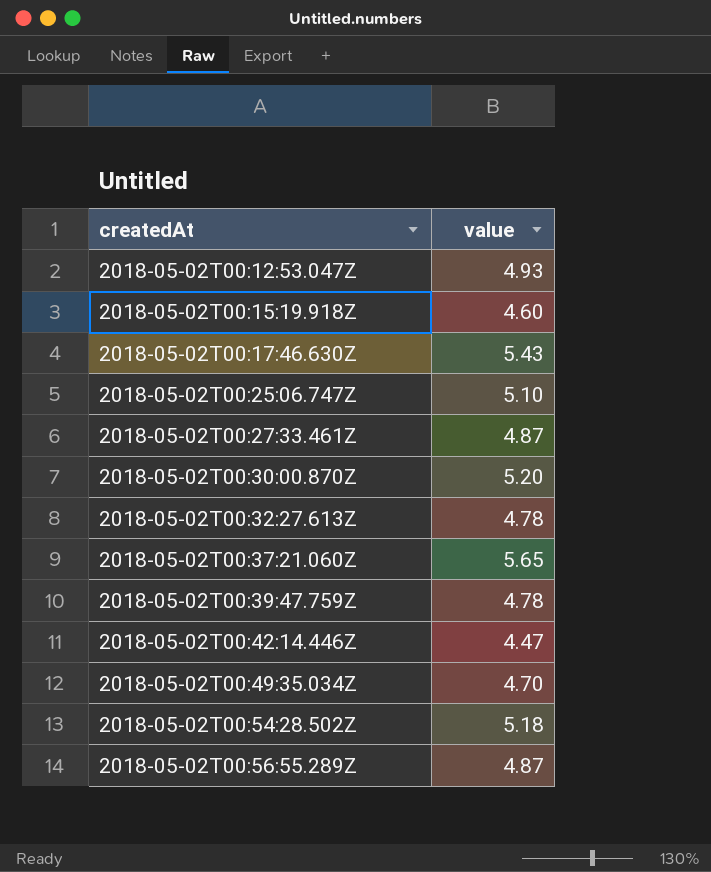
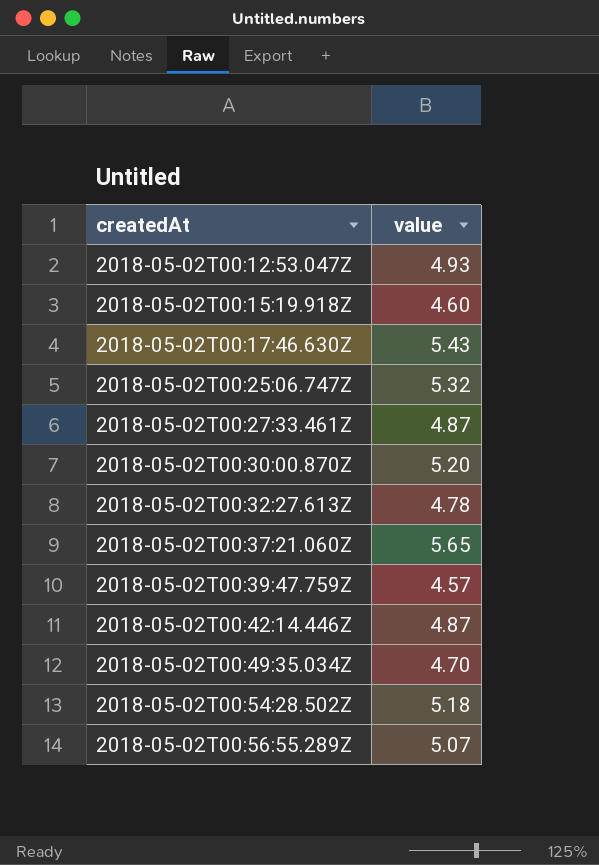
2018-05-02T00:25:06.747Z | value: 5.10 -> 5.32
2018-05-02T00:39:47.759Z | value: 4.78 -> 4.57
2018-05-02T00:42:14.446Z | value: 4.47 -> 4.87
2018-05-02T00:56:55.289Z | value: 4.87 -> 5.07

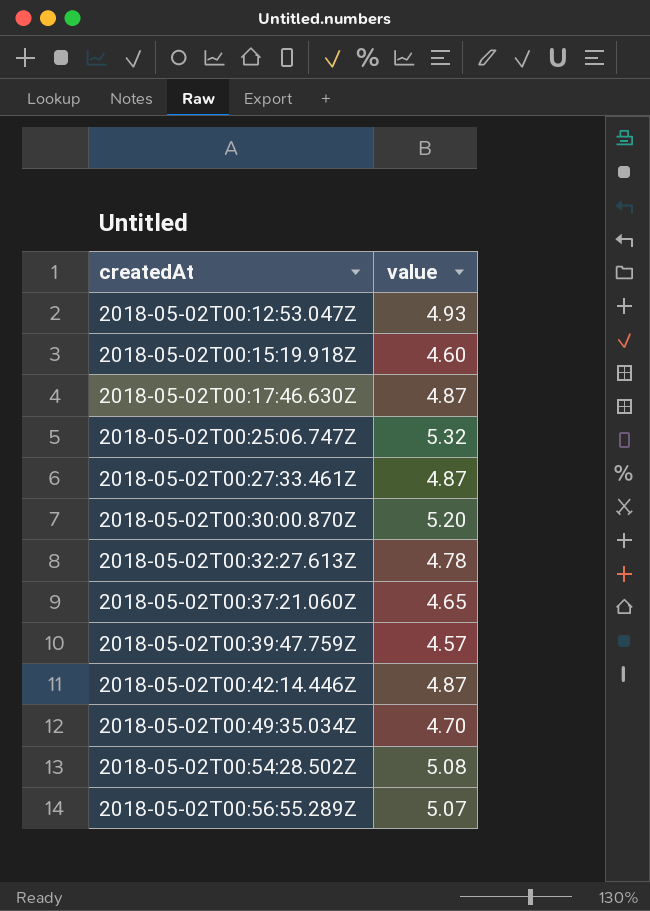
2018-05-02T00:17:46.630Z | value: 5.43 -> 4.87
2018-05-02T00:37:21.060Z | value: 5.65 -> 4.65
2018-05-02T00:54:28.502Z | value: 5.18 -> 5.08

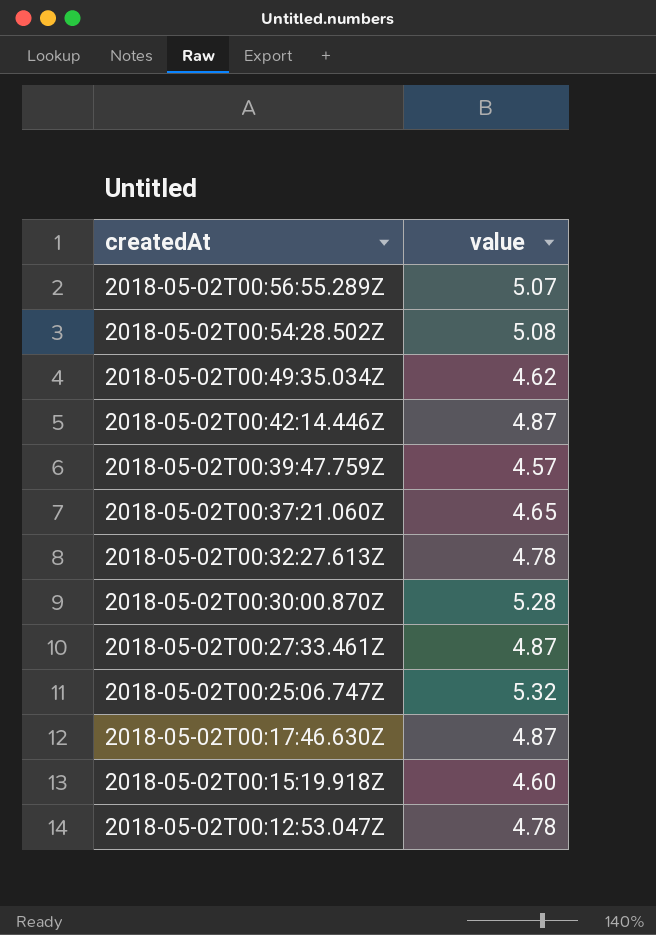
row order: createdAt ascending -> createdAt descending
2018-05-02T00:49:35.034Z | value: 4.70 -> 4.62
2018-05-02T00:30:00.870Z | value: 5.20 -> 5.28
2018-05-02T00:12:53.047Z | value: 4.93 -> 4.78

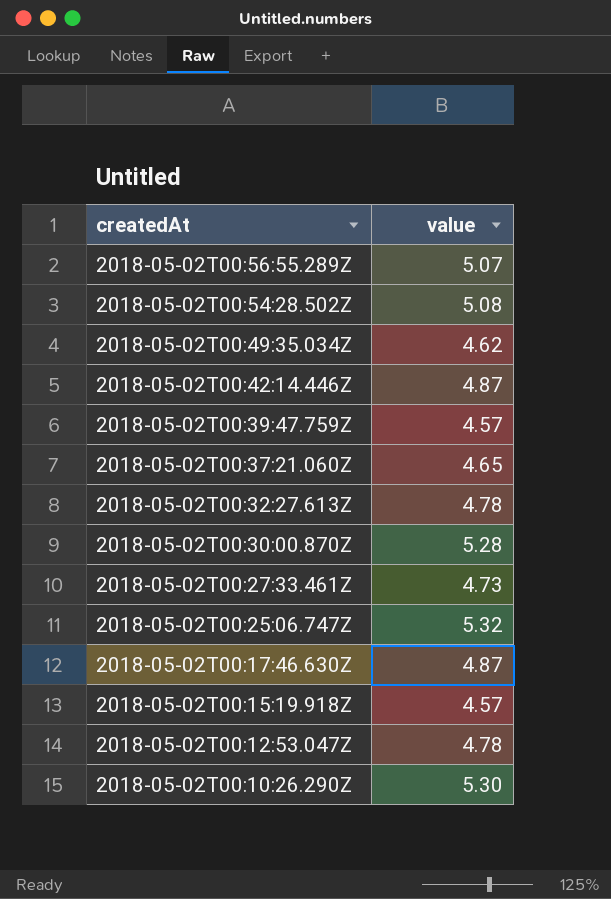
2018-05-02T00:27:33.461Z | value: 4.87 -> 4.73
2018-05-02T00:15:19.918Z | value: 4.60 -> 4.57
row 2018-05-02T00:10:26.290Z: none -> 5.30

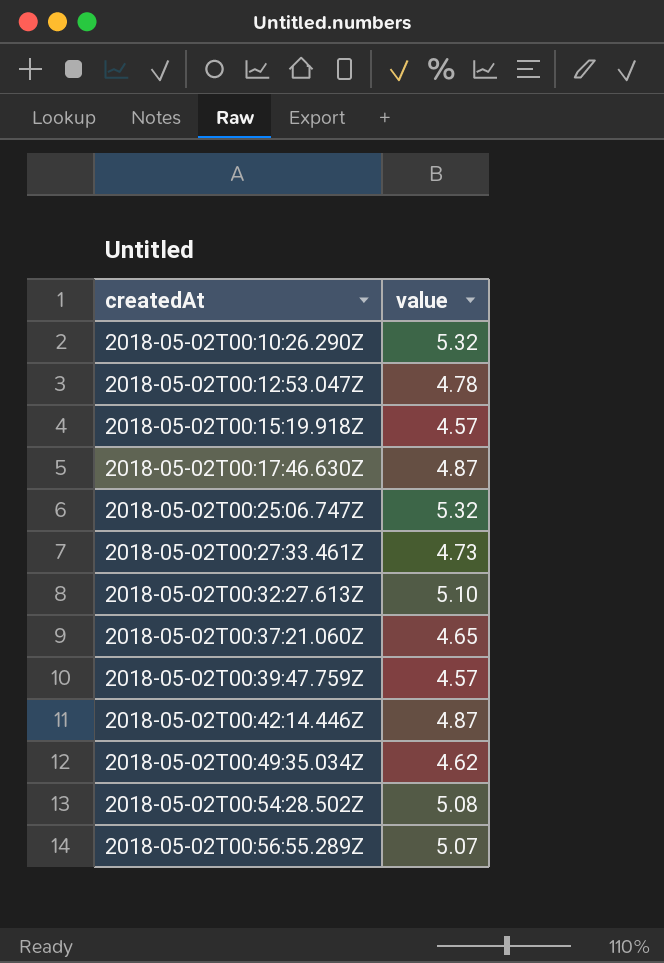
row order: createdAt descending -> createdAt ascending
row 2018-05-02T00:30:00.870Z: 5.28 -> none
2018-05-02T00:10:26.290Z | value: 5.30 -> 5.32
2018-05-02T00:32:27.613Z | value: 4.78 -> 5.10

